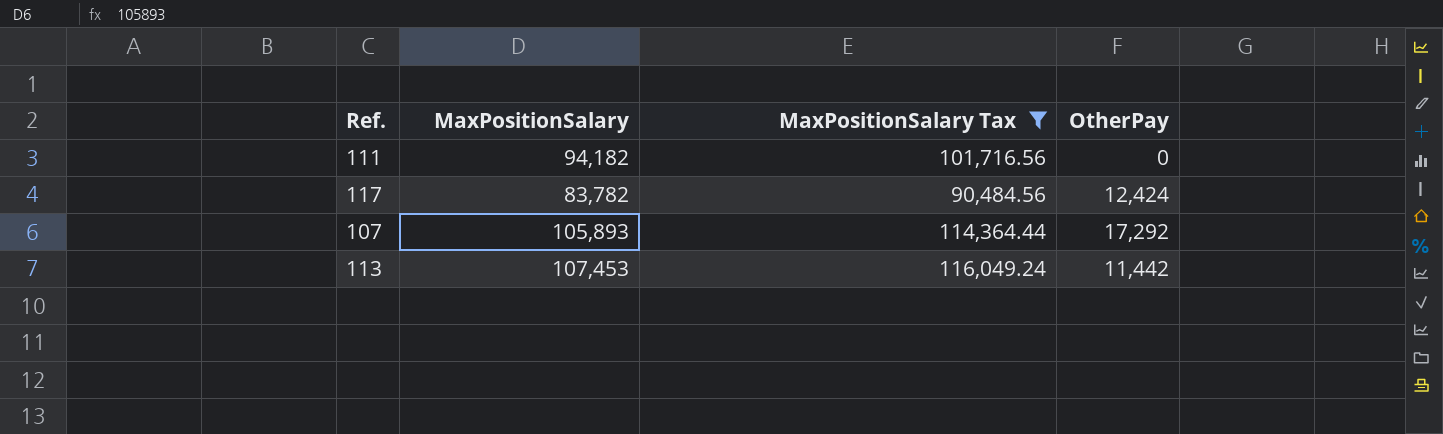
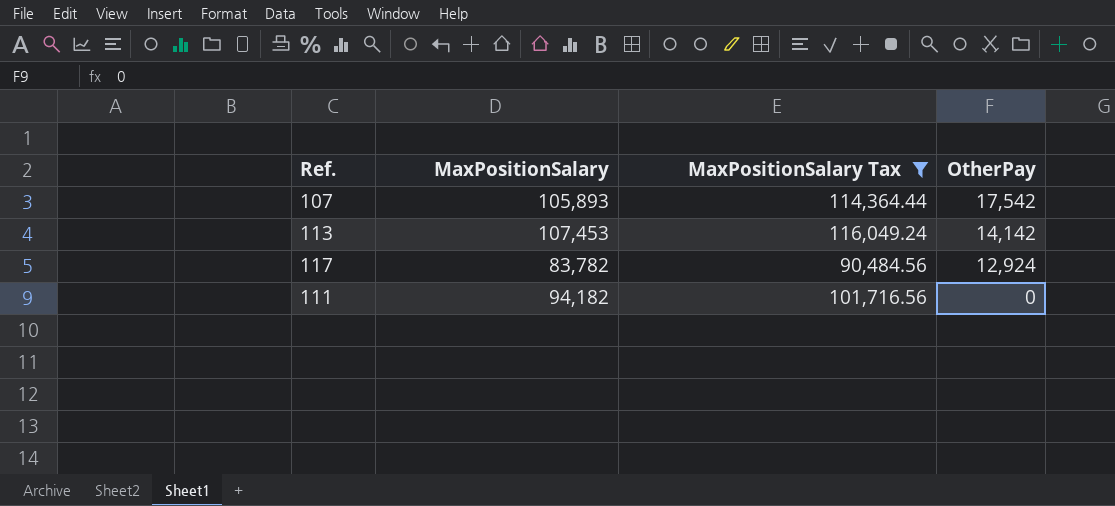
row order: none -> OtherPay descending
107 | OtherPay: 17,292 -> 17,542
113 | OtherPay: 11,442 -> 14,142
117 | OtherPay: 12,424 -> 12,924

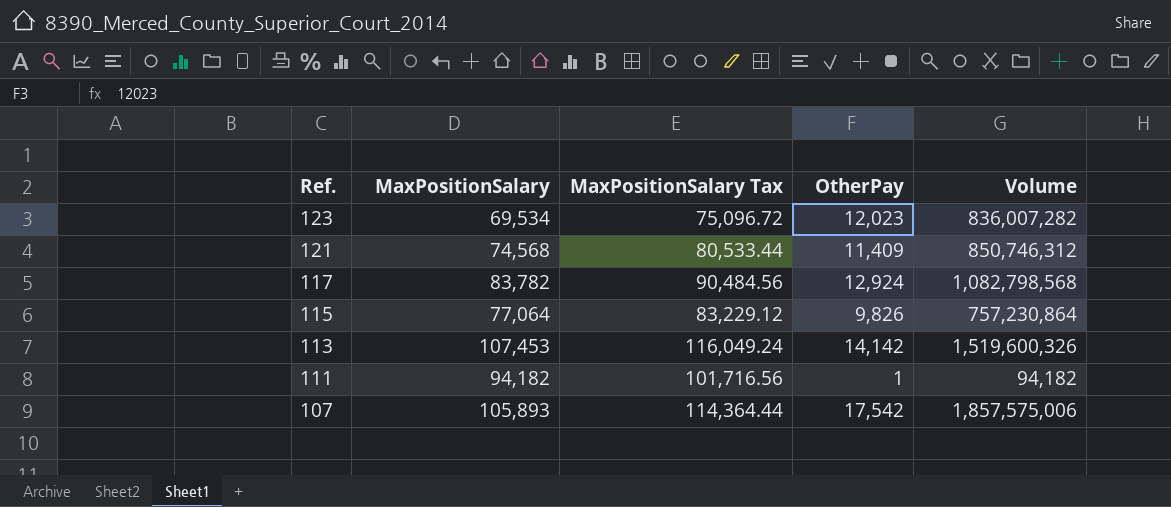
filter: MaxPositionSalary Tax >= 90,484.56 -> none
row order: OtherPay descending -> Ref. descending
column Volume | formula: none -> [MaxPositionSalary] * [OtherPay]
111 | OtherPay: 0 -> 1

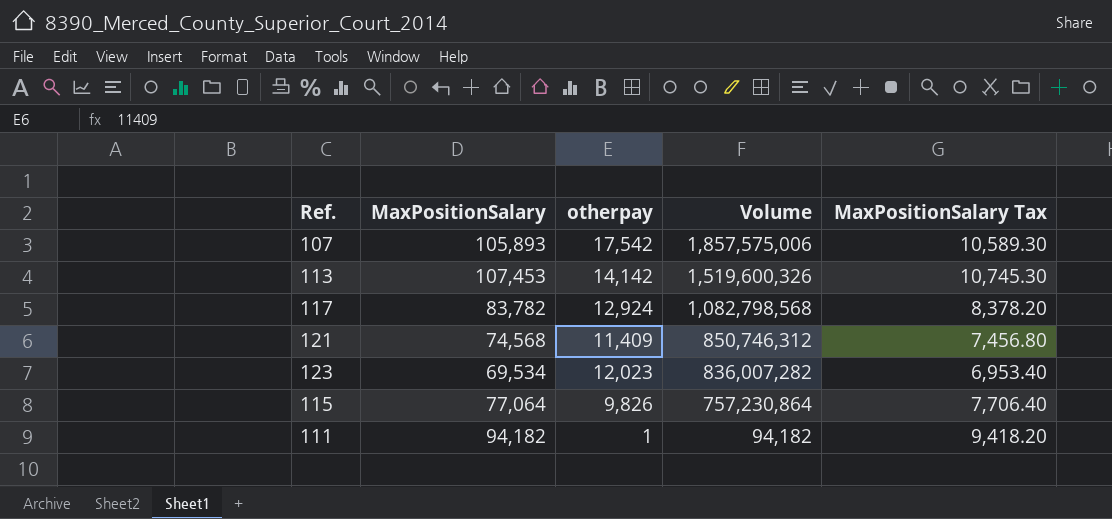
row order: Ref. descending -> Volume descending
column name: OtherPay -> otherpay
column MaxPositionSalary Tax | formula: [MaxPositionSalary] * 1.08 -> [MaxPositionSalary] * 0.1
column MaxPositionSalary Tax | position: 3 -> 5

